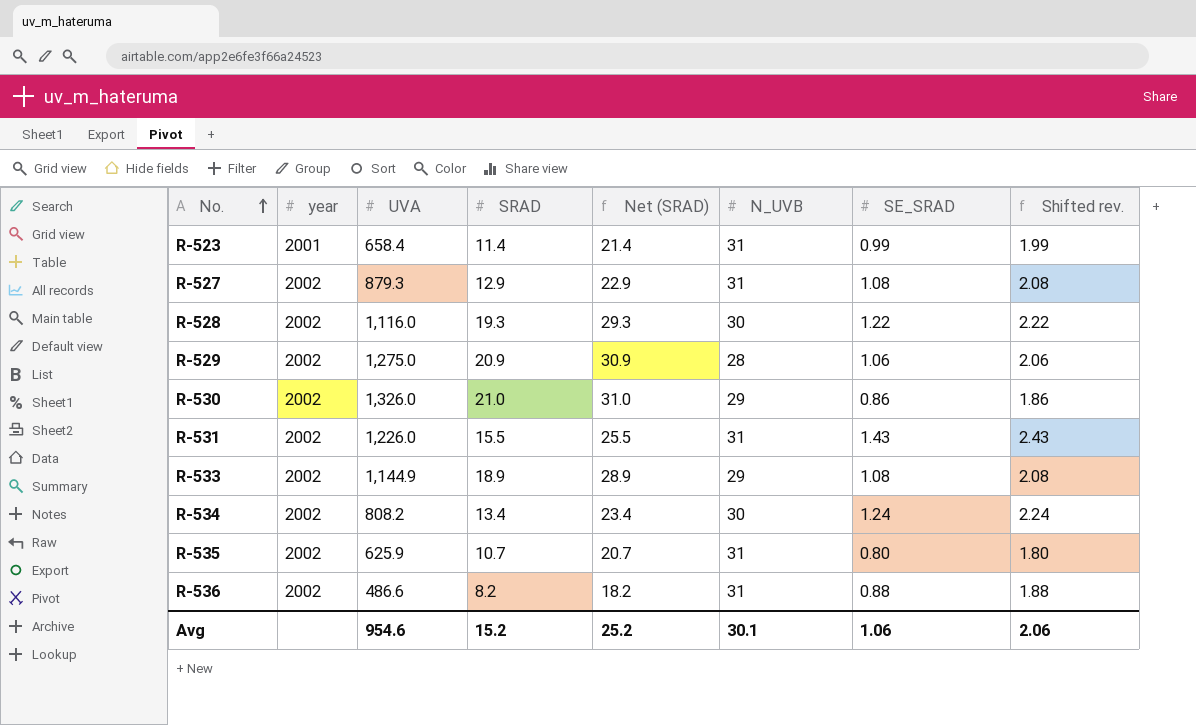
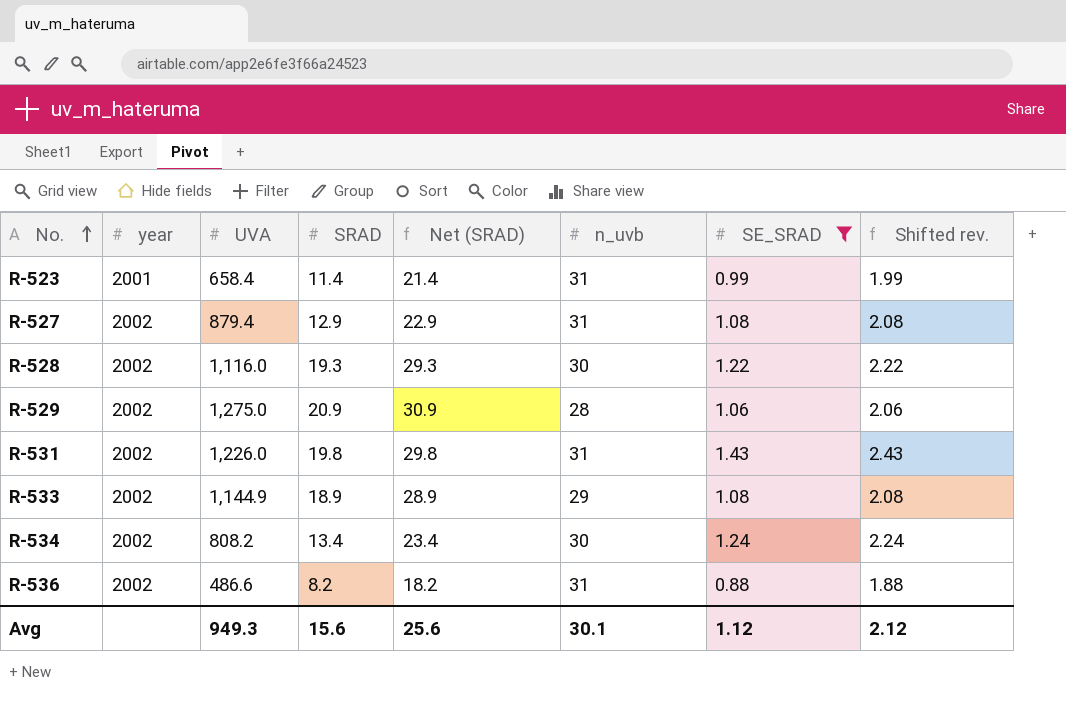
filter: none -> SE_SRAD >= 0.88
column name: N_UVB -> n_uvb
R-527 | UVA: 879.3 -> 879.4
R-531 | SRAD: 15.5 -> 19.8
R-531 | Net (SRAD): 25.5 -> 29.8
Avg | UVA: 954.6 -> 949.3
Avg | SRAD: 15.2 -> 15.6
Avg | Net (SRAD): 25.2 -> 25.6
Avg | SE_SRAD: 1.06 -> 1.12
Avg | Shifted rev.: 2.06 -> 2.12

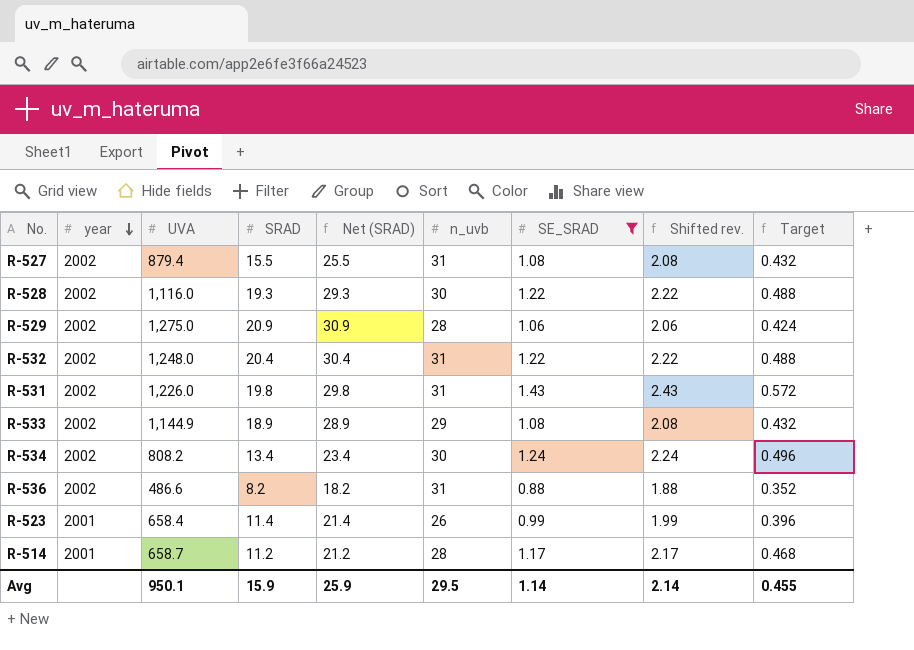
row order: No. ascending -> year descending
column Target | formula: none -> [SE_SRAD] * 0.4
R-527 | SRAD: 12.9 -> 15.5
R-527 | Net (SRAD): 22.9 -> 25.5
row R-532: none -> 2002 | 1,248.0 | 20.4 | 30.4 | 31 | 1.22 | 2.22 | 0.488
R-523 | n_uvb: 31 -> 26
row R-514: none -> 2001 | 658.7 | 11.2 | 21.2 | 28 | 1.17 | 2.17 | 0.468
Avg | UVA: 949.3 -> 950.1
Avg | SRAD: 15.6 -> 15.9
Avg | Net (SRAD): 25.6 -> 25.9
Avg | n_uvb: 30.1 -> 29.5
Avg | SE_SRAD: 1.12 -> 1.14
Avg | Shifted rev.: 2.12 -> 2.14

